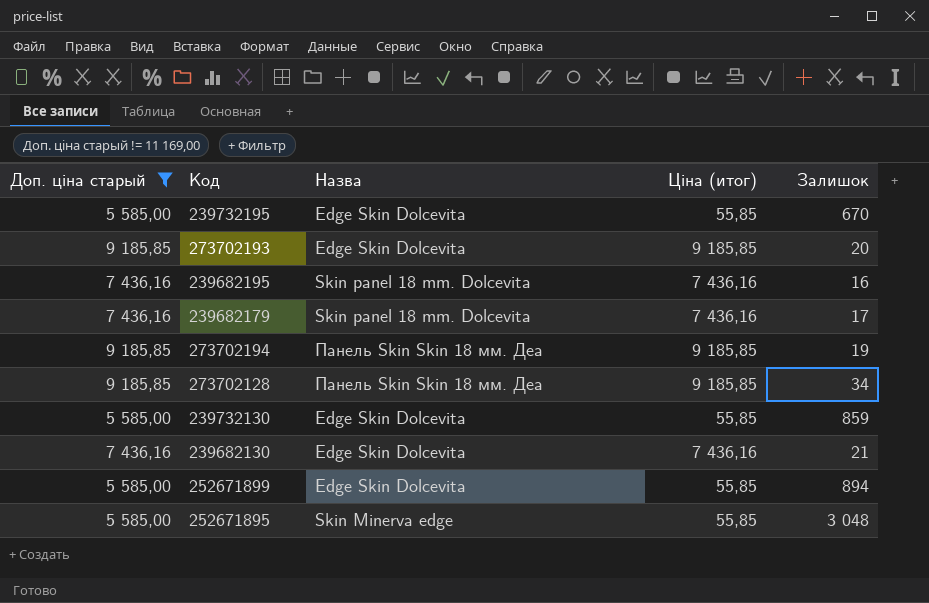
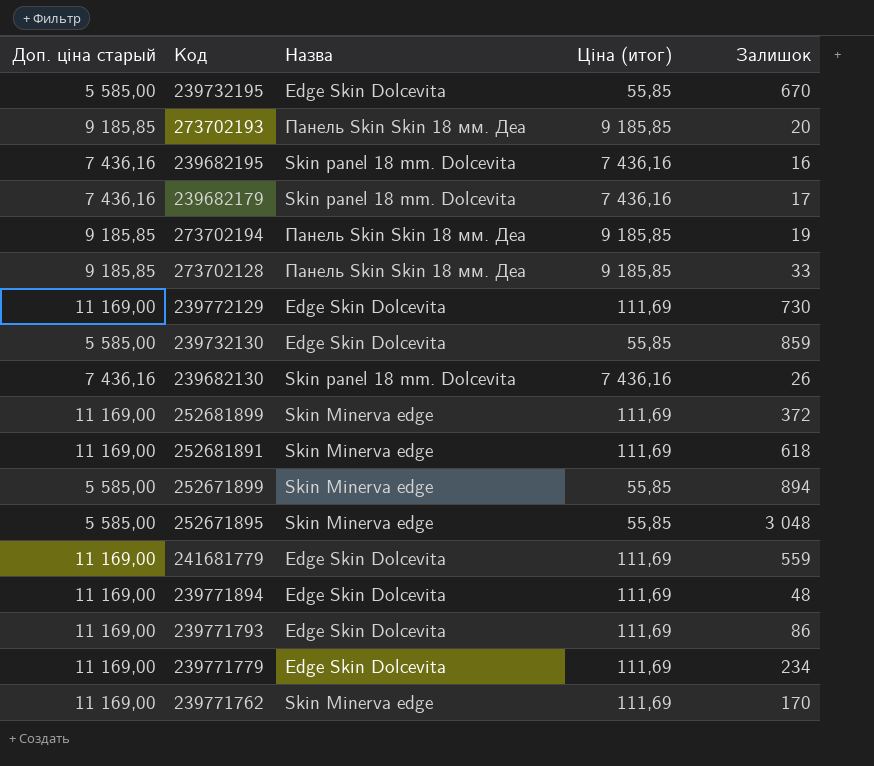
filter: Доп. ціна старый != 11 169,00 -> none
273702193 | Назва: Edge Skin Dolcevita -> Панель Skin Skin 18 мм. Деа
273702128 | Залишок: 34 -> 33
239682130 | Назва: Edge Skin Dolcevita -> Skin panel 18 mm. Dolcevita
239682130 | Залишок: 21 -> 26
252671899 | Назва: Edge Skin Dolcevita -> Skin Minerva edge

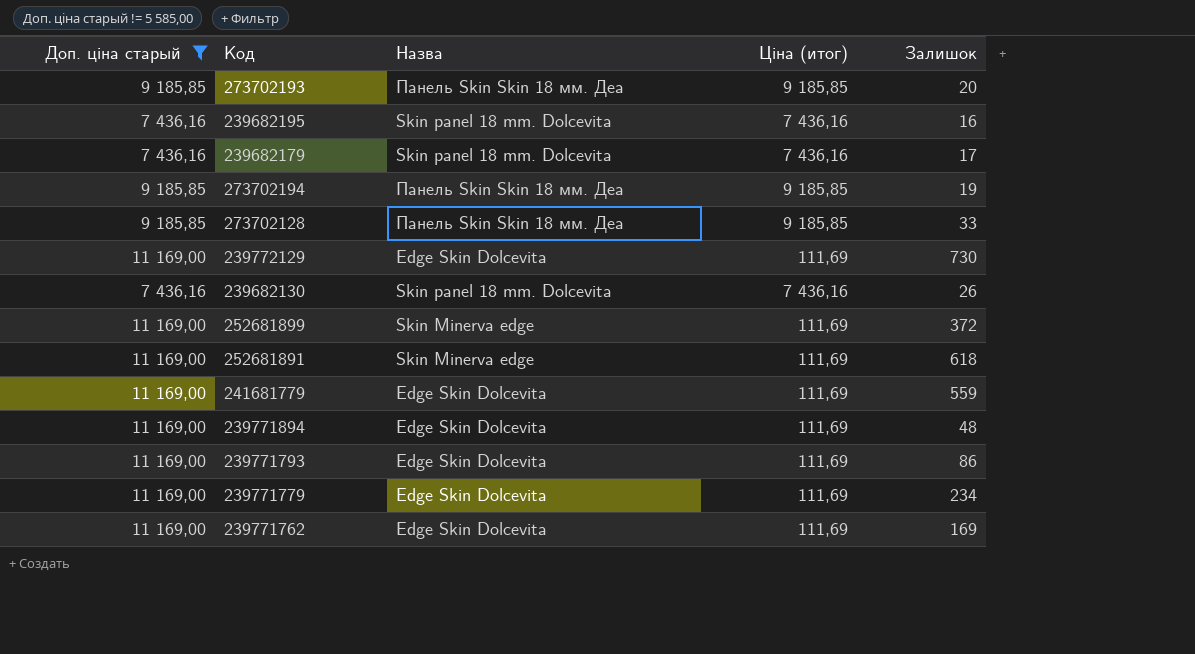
filter: none -> Доп. ціна старый != 5 585,00
239771762 | Назва: Skin Minerva edge -> Edge Skin Dolcevita
239771762 | Залишок: 170 -> 169

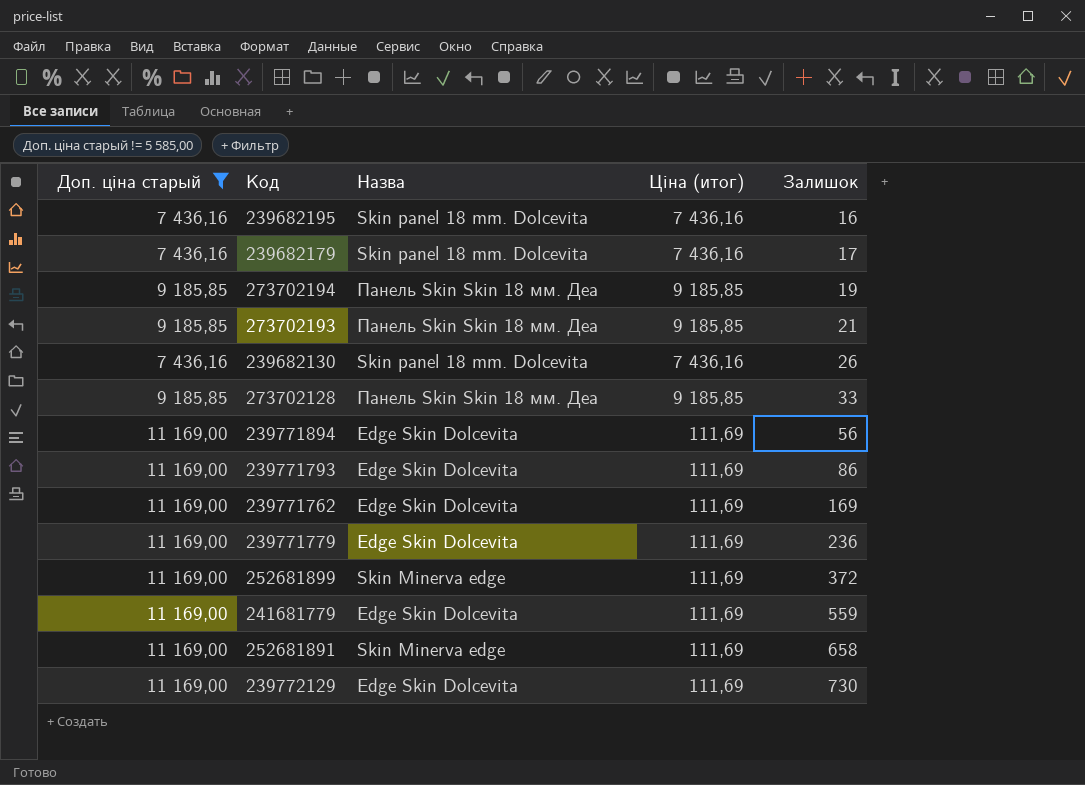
row order: none -> Залишок ascending
273702193 | Залишок: 20 -> 21
239771894 | Залишок: 48 -> 56
239771779 | Залишок: 234 -> 236
252681891 | Залишок: 618 -> 658

